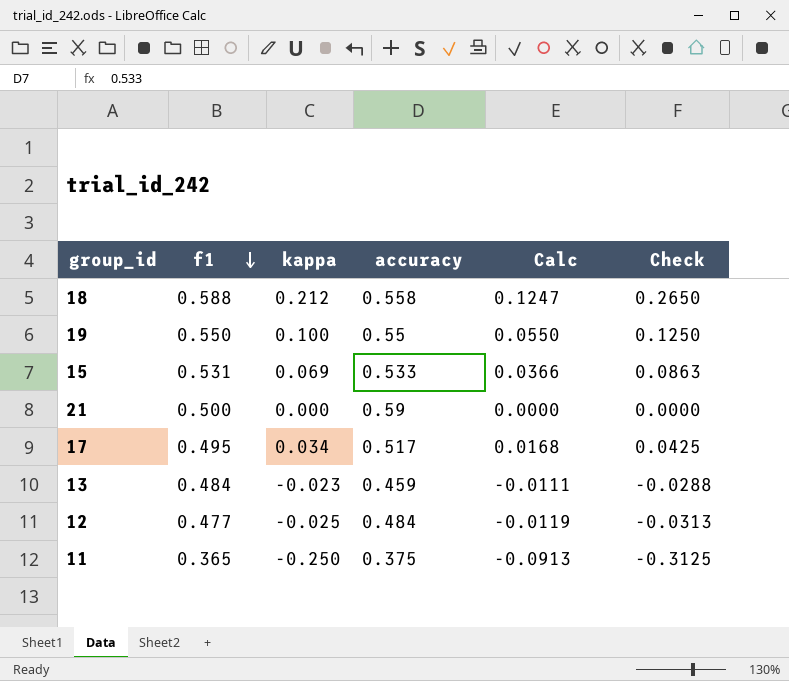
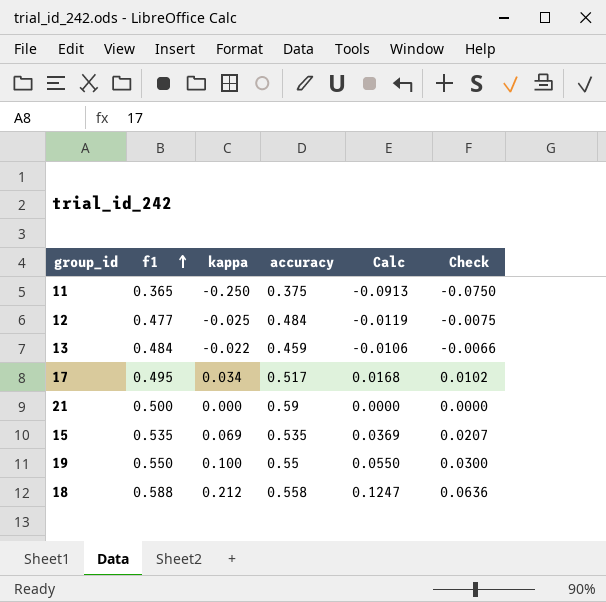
row order: f1 descending -> f1 ascending
column Check | formula: [kappa] * 1.25 -> [kappa] * 0.3
13 | kappa: -0.023 -> -0.022
13 | Calc: -0.0111 -> -0.0106
15 | f1: 0.531 -> 0.535
15 | accuracy: 0.533 -> 0.535
15 | Calc: 0.0366 -> 0.0369

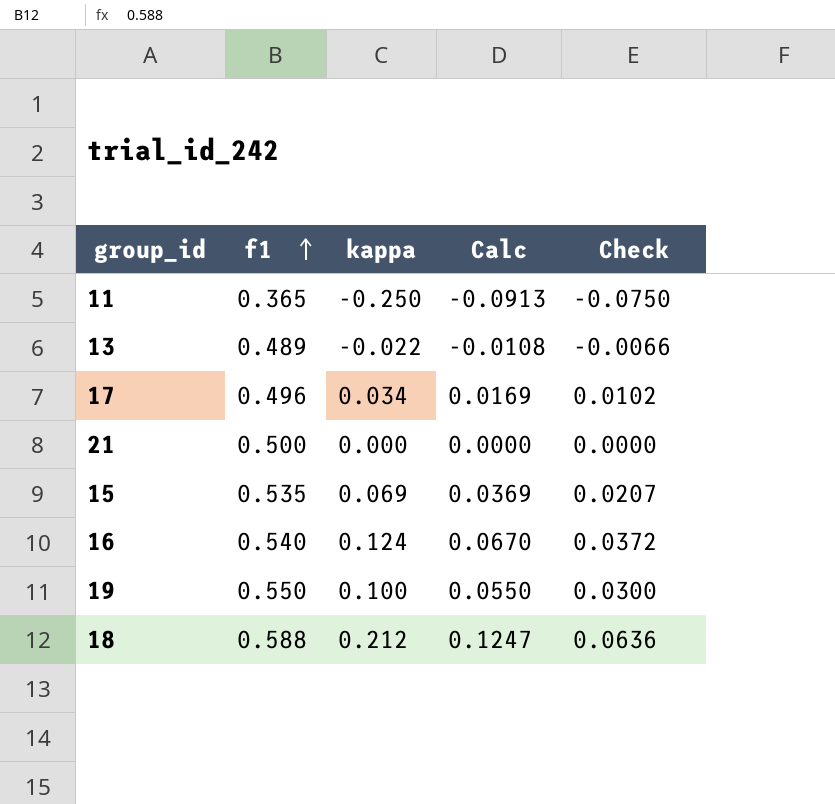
column accuracy | position: 4 -> none
row 12: 0.477 | -0.025 | 0.484 | -0.0119 | -0.0075 -> none
13 | f1: 0.484 -> 0.489
13 | Calc: -0.0106 -> -0.0108
17 | f1: 0.495 -> 0.496
17 | Calc: 0.0168 -> 0.0169
row 16: none -> 0.540 | 0.124 | 0.0670 | 0.0372

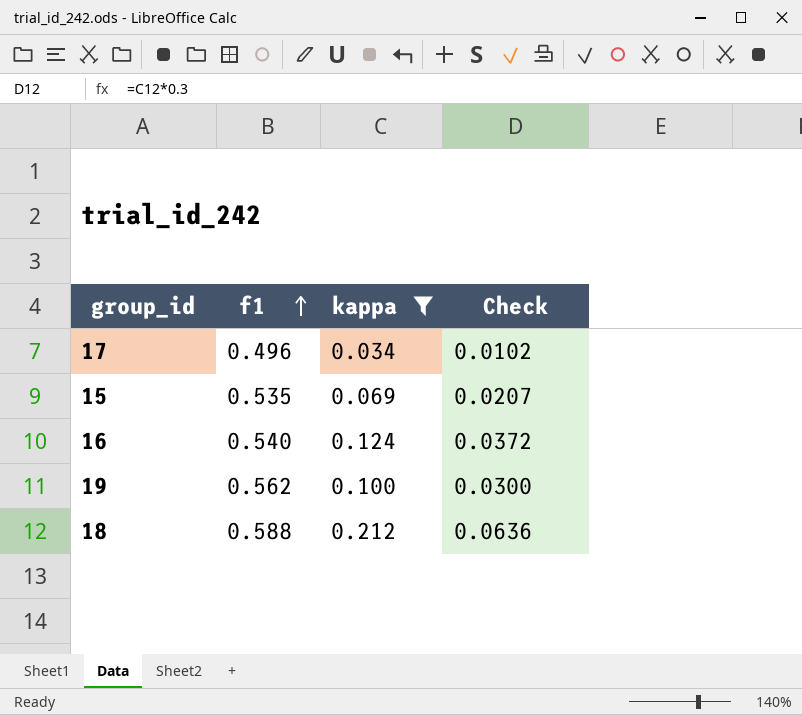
filter: none -> kappa >= 0.034
column Calc | formula: [f1] * [kappa] -> none
19 | f1: 0.550 -> 0.562

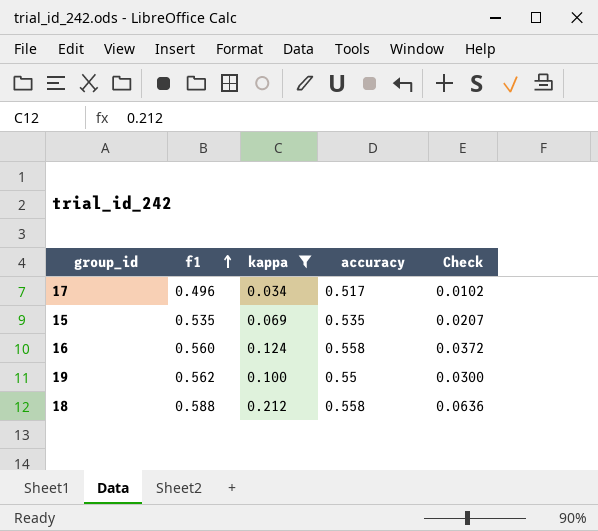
column accuracy | position: none -> 4
16 | f1: 0.540 -> 0.560

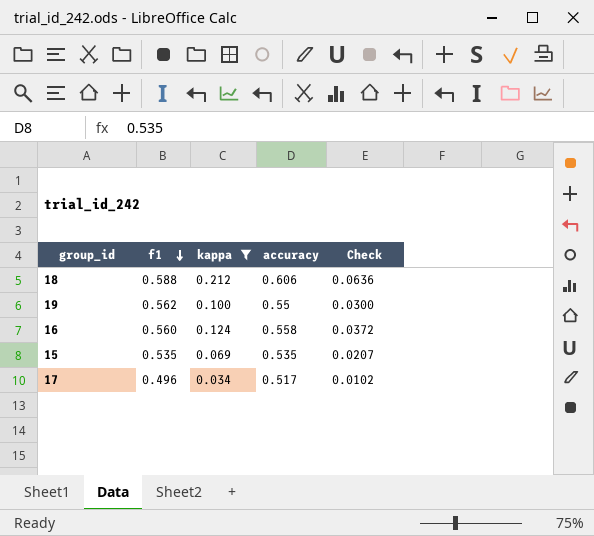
row order: f1 ascending -> f1 descending
18 | accuracy: 0.558 -> 0.606

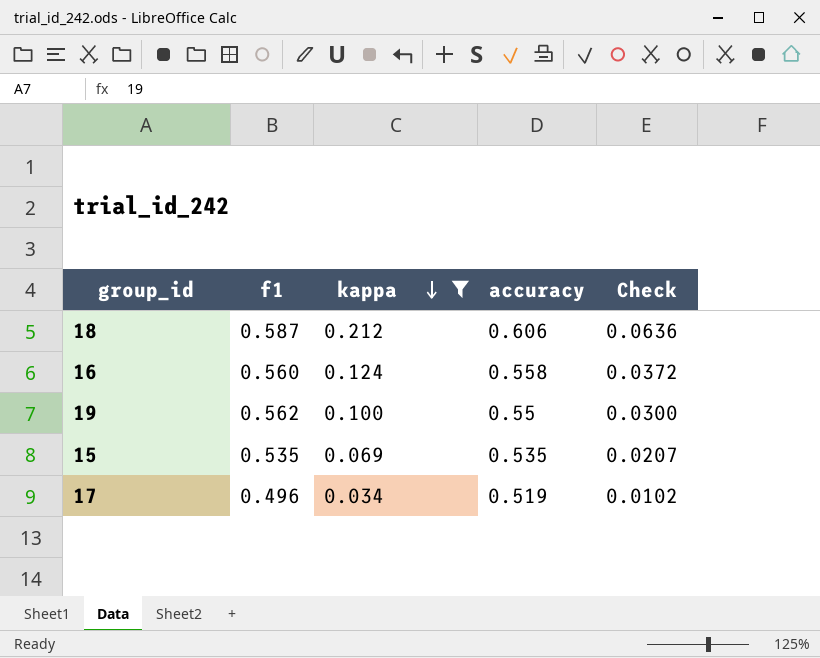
row order: f1 descending -> kappa descending
18 | f1: 0.588 -> 0.587
17 | accuracy: 0.517 -> 0.519

